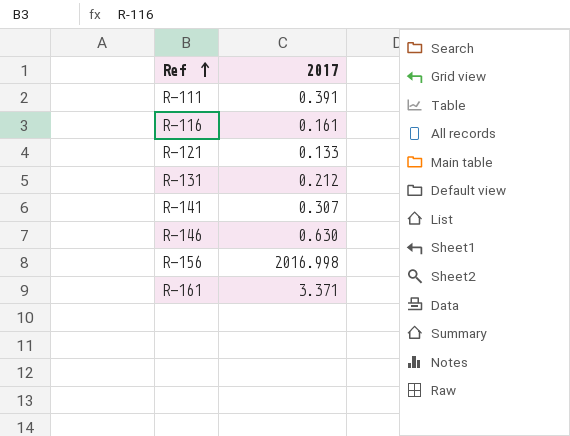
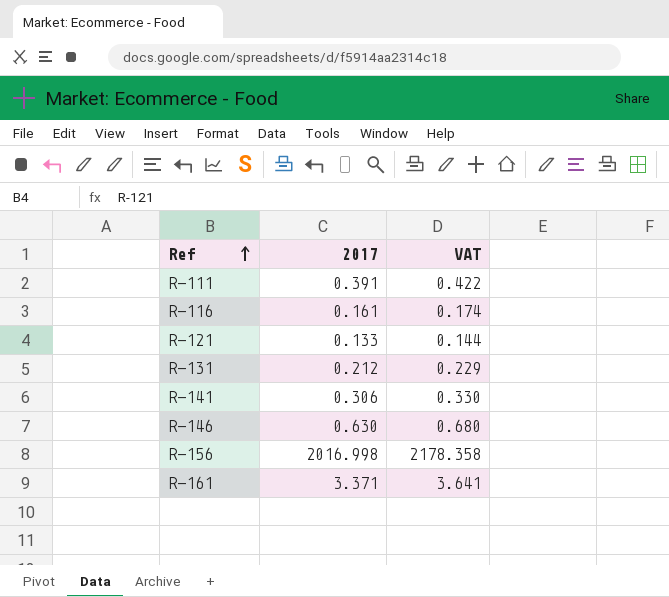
column VAT | formula: none -> [2017] * 1.08
R-141 | 2017: 0.307 -> 0.306

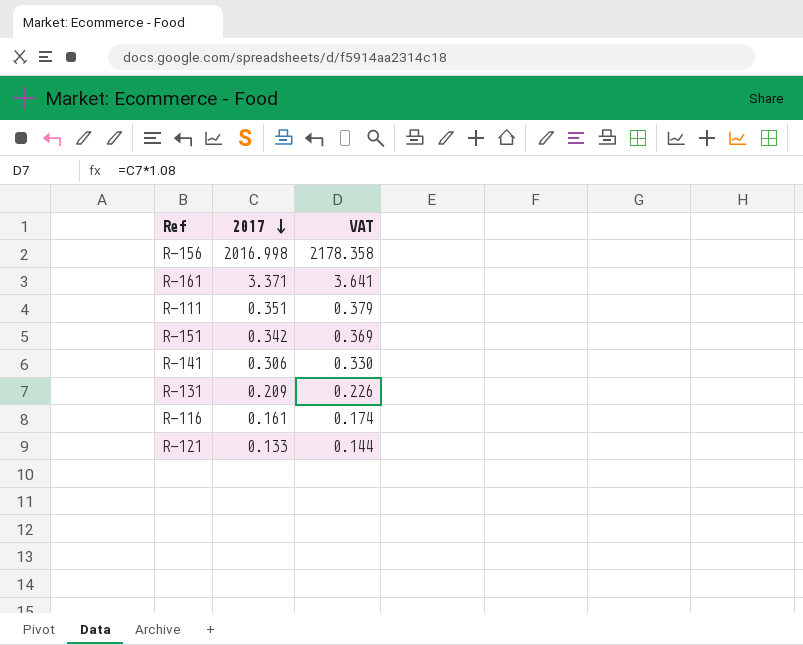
row order: Ref ascending -> 2017 descending
row R-146: 0.630 | 0.680 -> none
R-111 | 2017: 0.391 -> 0.351
R-111 | VAT: 0.422 -> 0.379
row R-151: none -> 0.342 | 0.369
R-131 | 2017: 0.212 -> 0.209
R-131 | VAT: 0.229 -> 0.226

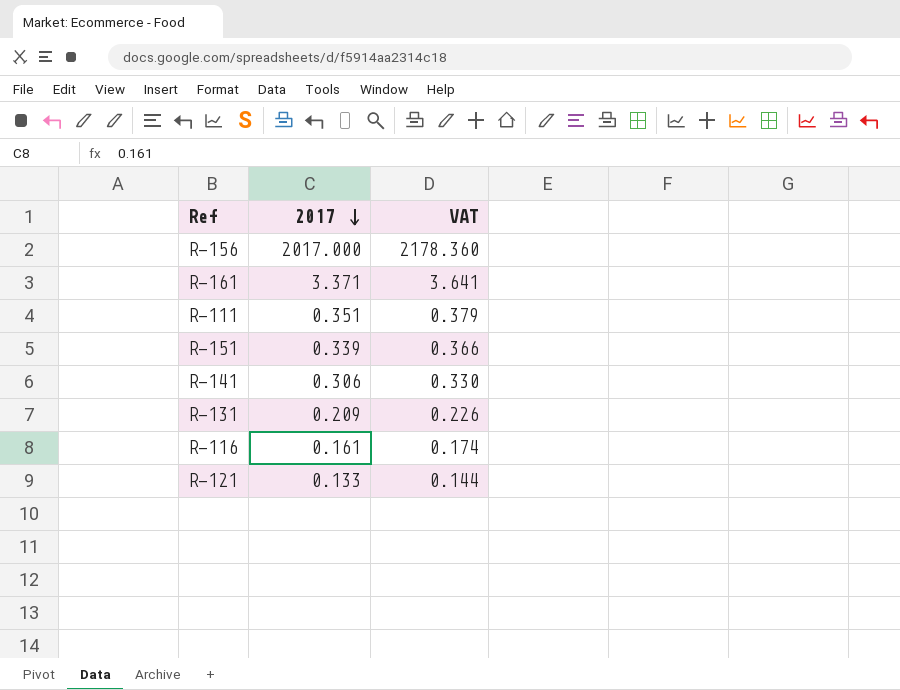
R-156 | 2017: 2016.998 -> 2017.000
R-156 | VAT: 2178.358 -> 2178.360
R-151 | 2017: 0.342 -> 0.339
R-151 | VAT: 0.369 -> 0.366

